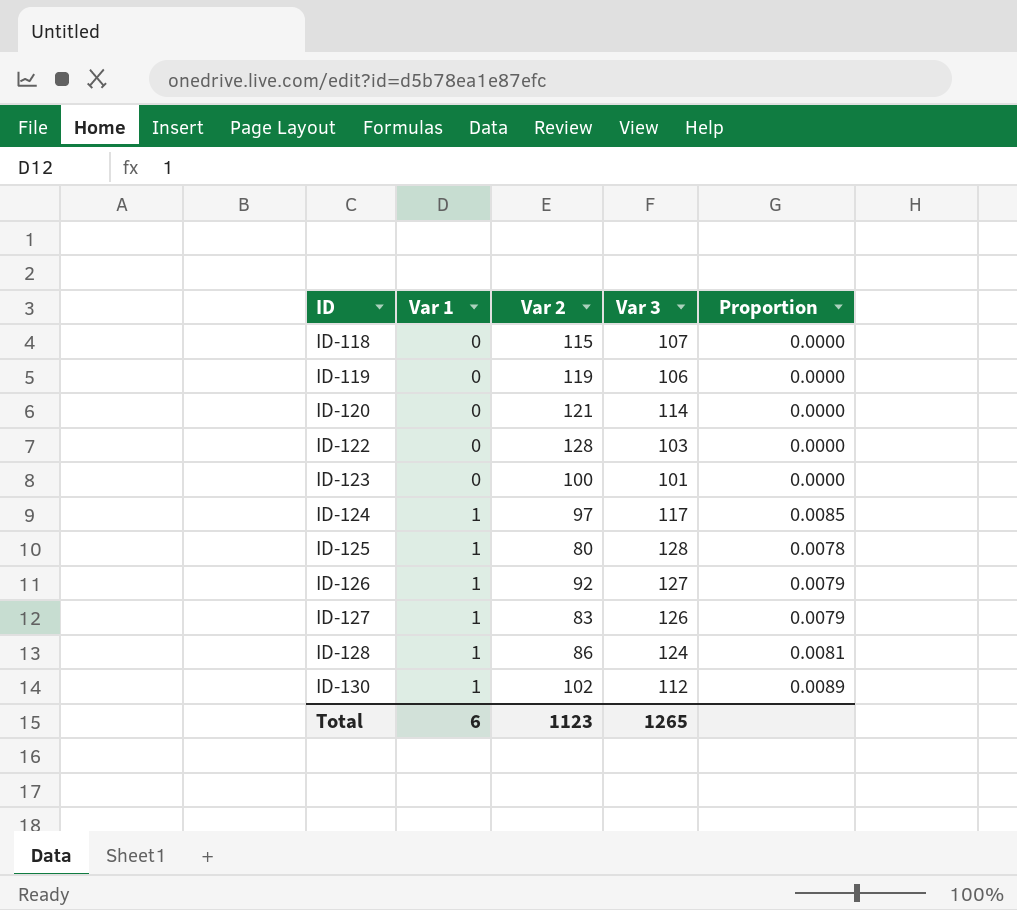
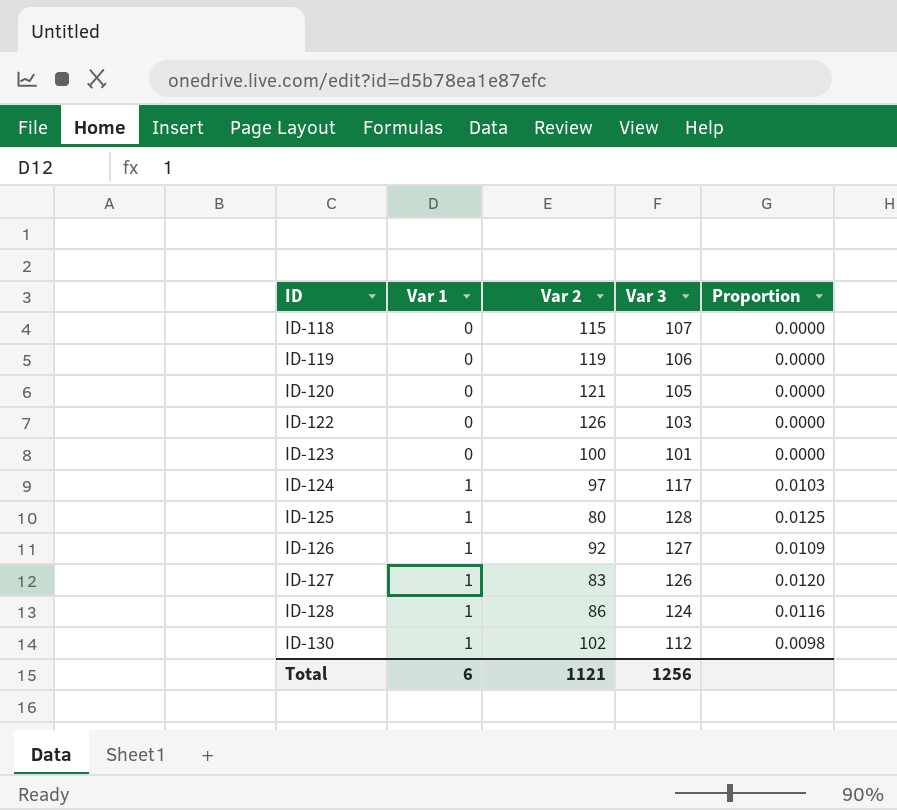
column Proportion | formula: [Var 1] / [Var 3] -> [Var 1] / [Var 2]
ID-120 | Var 3: 114 -> 105
ID-122 | Var 2: 128 -> 126
Total | Var 2: 1123 -> 1121
Total | Var 3: 1265 -> 1256

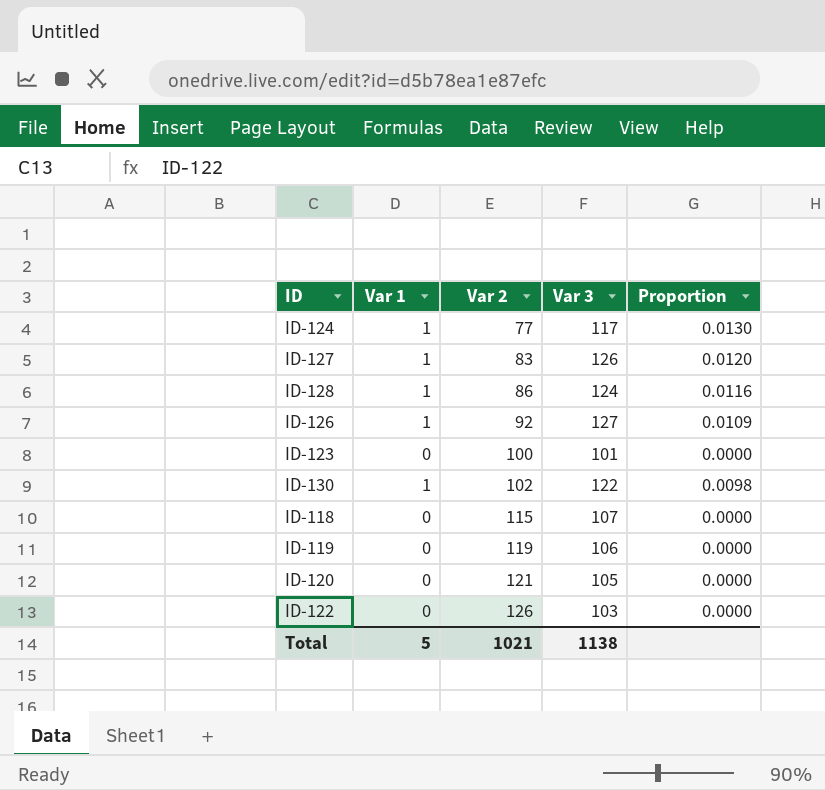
row order: ID ascending -> Var 2 ascending
row ID-125: 1 | 80 | 128 | 0.0125 -> none
ID-124 | Var 2: 97 -> 77
ID-124 | Proportion: 0.0103 -> 0.0130
ID-130 | Var 3: 112 -> 122
Total | Var 1: 6 -> 5
Total | Var 2: 1121 -> 1021
Total | Var 3: 1256 -> 1138

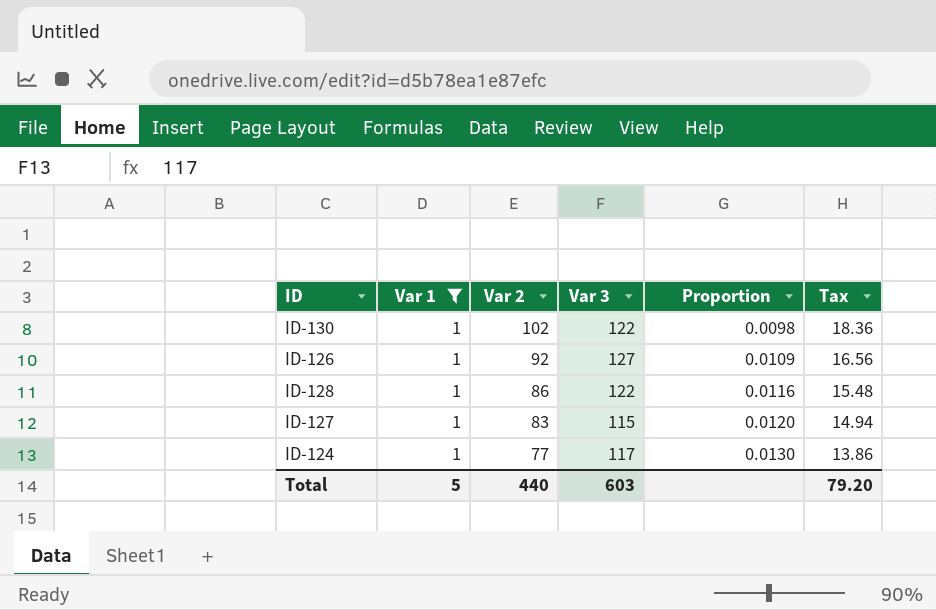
filter: none -> Var 1 = 1
row order: Var 2 ascending -> Var 2 descending
column Tax | formula: none -> [Var 2] * 0.18
ID-128 | Var 3: 124 -> 122
ID-127 | Var 3: 126 -> 115
Total | Var 2: 1021 -> 440
Total | Var 3: 1138 -> 603

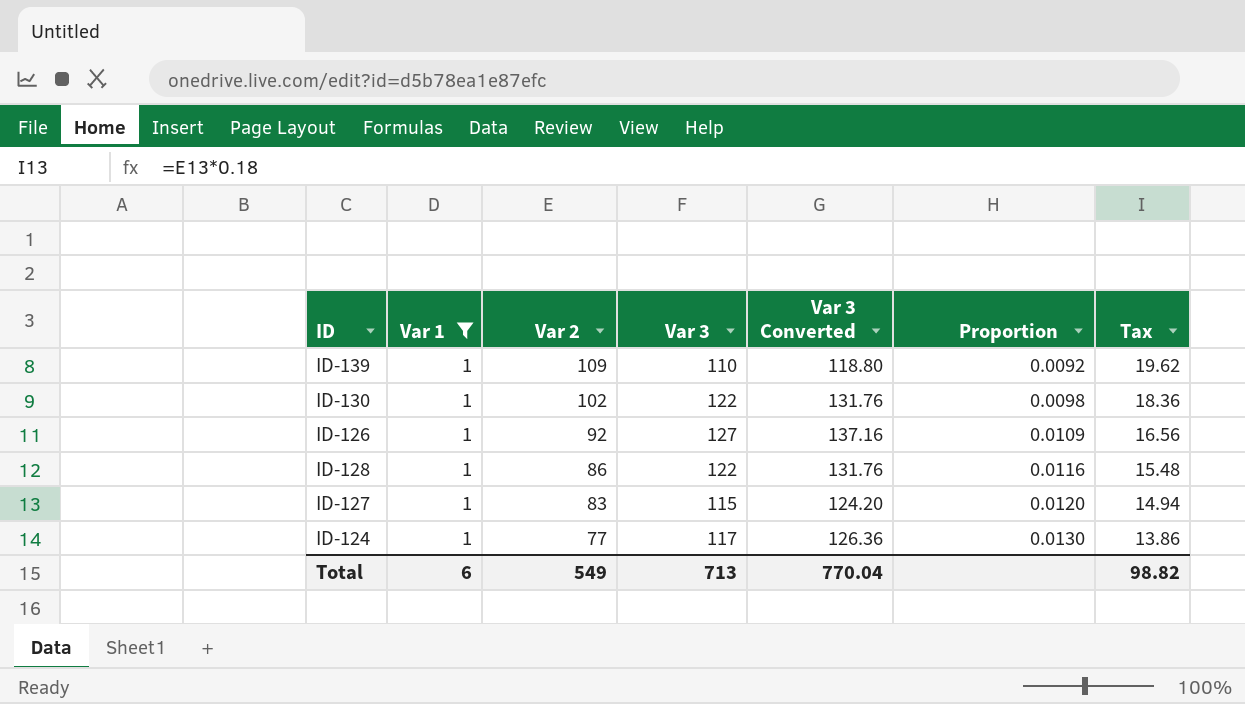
column Var 3 Converted | formula: none -> [Var 3] * 1.08
row ID-139: none -> 1 | 109 | 110 | 118.80 | 0.0092 | 19.62
Total | Var 1: 5 -> 6
Total | Var 2: 440 -> 549
Total | Var 3: 603 -> 713
Total | Tax: 79.20 -> 98.82

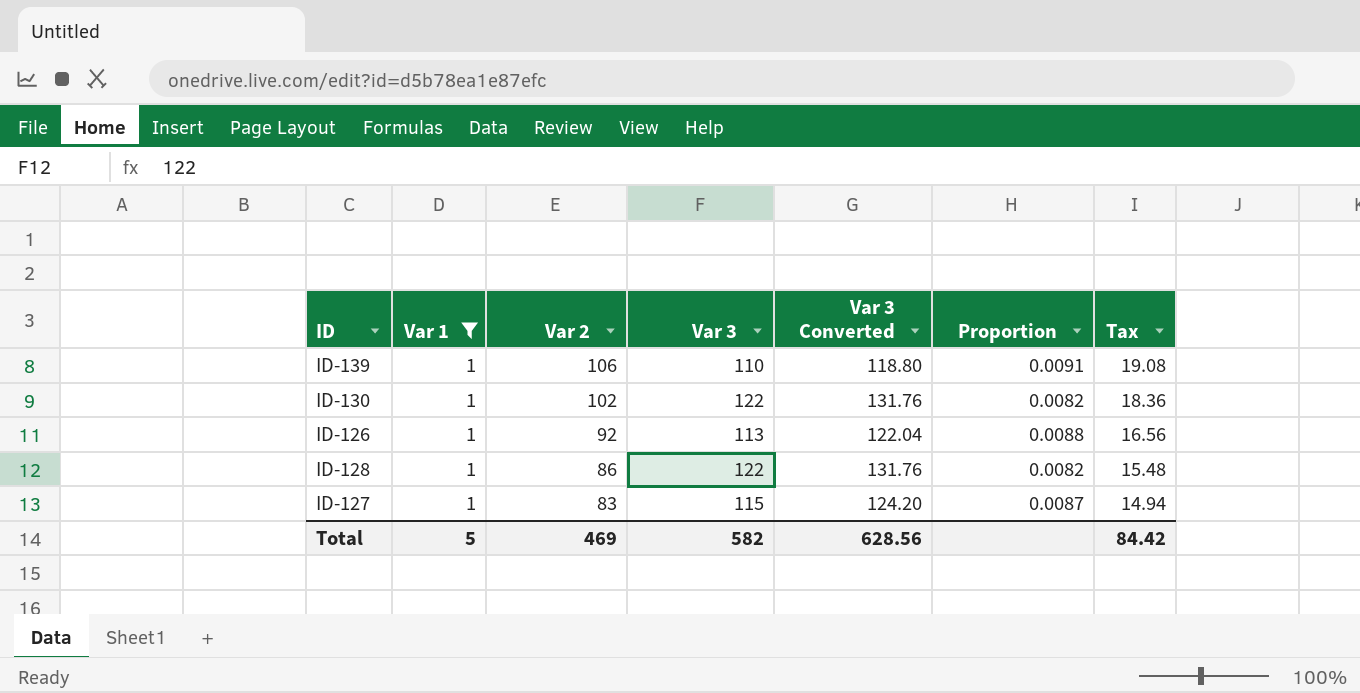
column Proportion | formula: [Var 1] / [Var 2] -> [Var 1] / [Var 3]
row ID-124: 1 | 77 | 117 | 126.36 | 0.0130 | 13.86 -> none
ID-139 | Var 2: 109 -> 106
ID-139 | Tax: 19.62 -> 19.08
ID-126 | Var 3: 127 -> 113
ID-126 | Var 3 Converted: 137.16 -> 122.04
Total | Var 1: 6 -> 5
Total | Var 2: 549 -> 469
Total | Var 3: 713 -> 582
Total | Var 3 Converted: 770.04 -> 628.56
Total | Tax: 98.82 -> 84.42

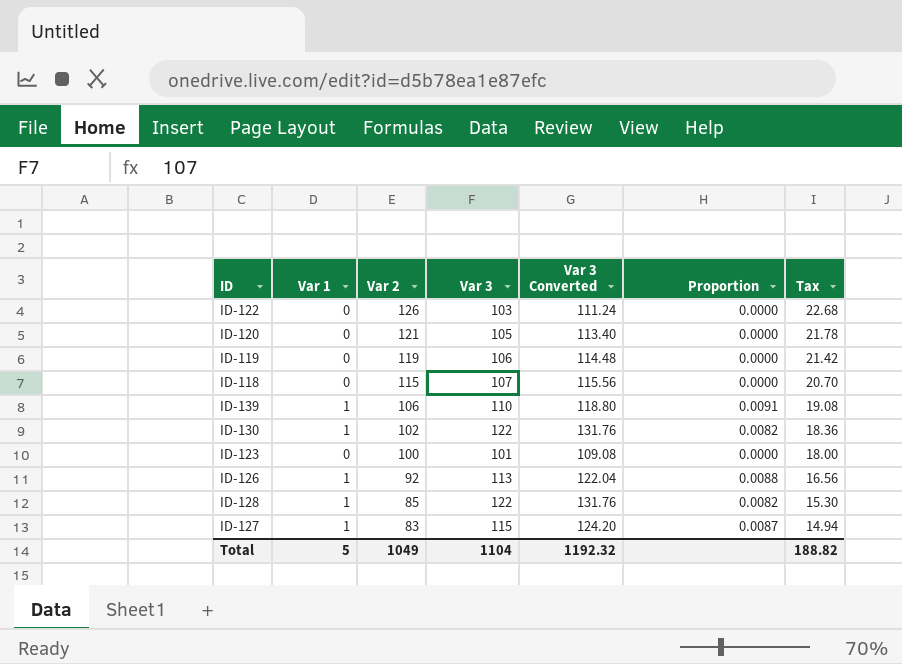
filter: Var 1 = 1 -> none
ID-128 | Var 2: 86 -> 85
ID-128 | Tax: 15.48 -> 15.30
Total | Var 2: 469 -> 1049
Total | Var 3: 582 -> 1104
Total | Var 3 Converted: 628.56 -> 1192.32
Total | Tax: 84.42 -> 188.82

